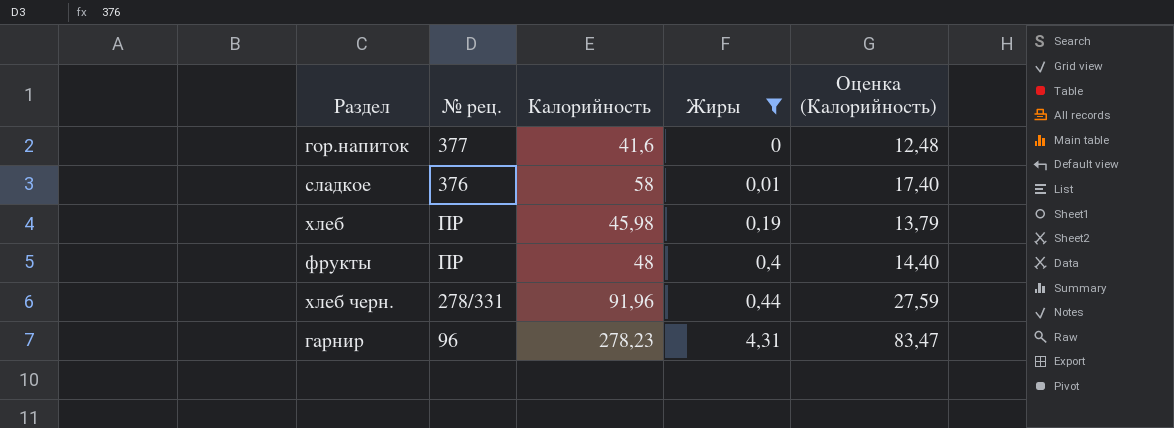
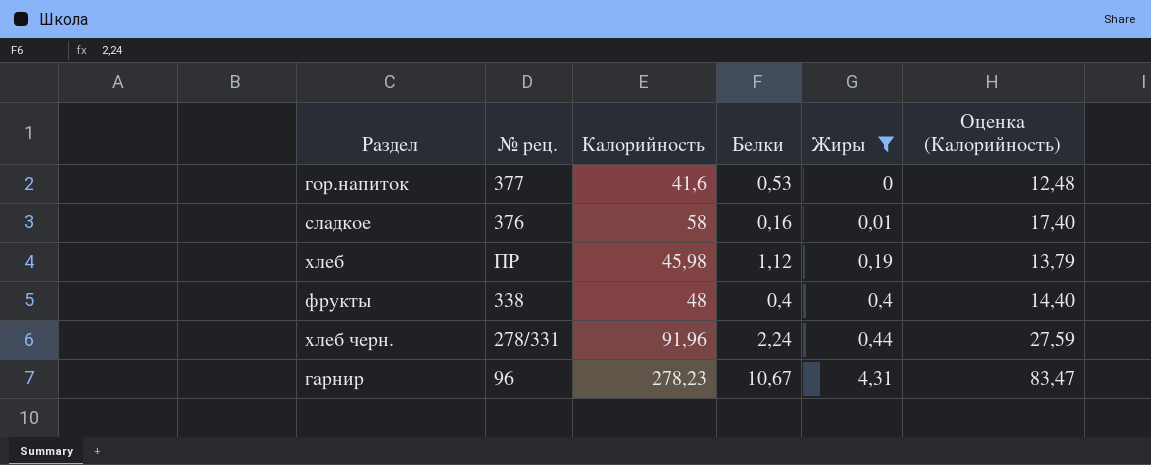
column Белки | position: none -> 4
фрукты | № рец.: ПР -> 338

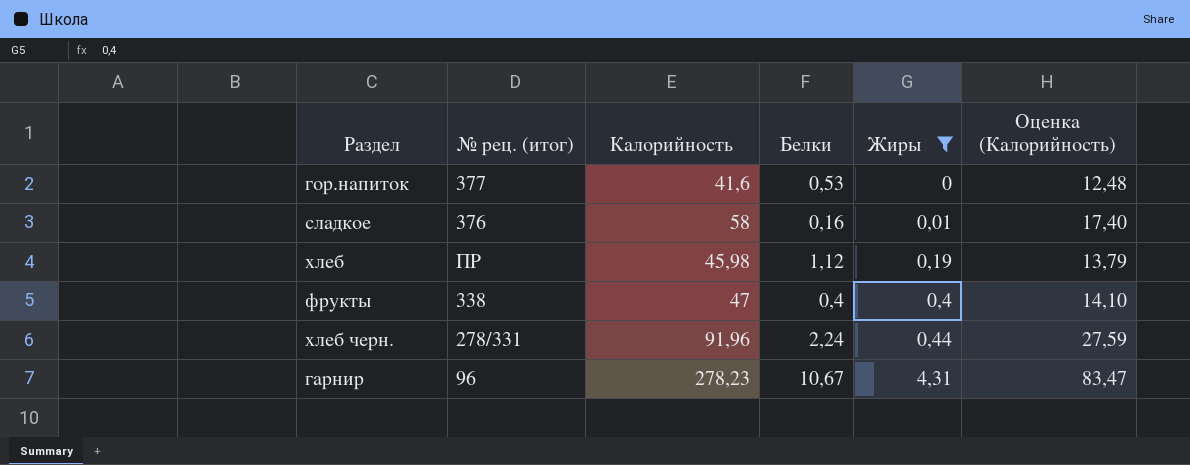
column name: № рец. -> № рец. (итог)
фрукты | Калорийность: 48 -> 47
фрукты | Оценка (Калорийность): 14,40 -> 14,10

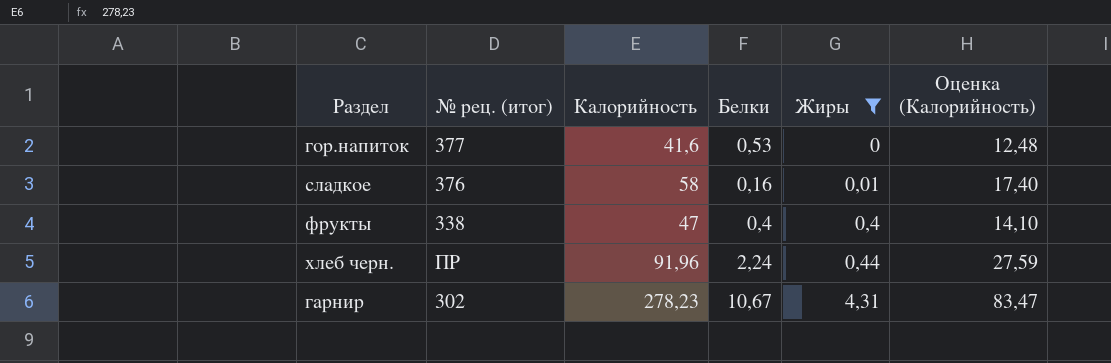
row хлеб: ПР | 45,98 | 1,12 | 0,19 | 13,79 -> none
хлеб черн. | № рец. (итог): 278/331 -> ПР
гарнир | № рец. (итог): 96 -> 302

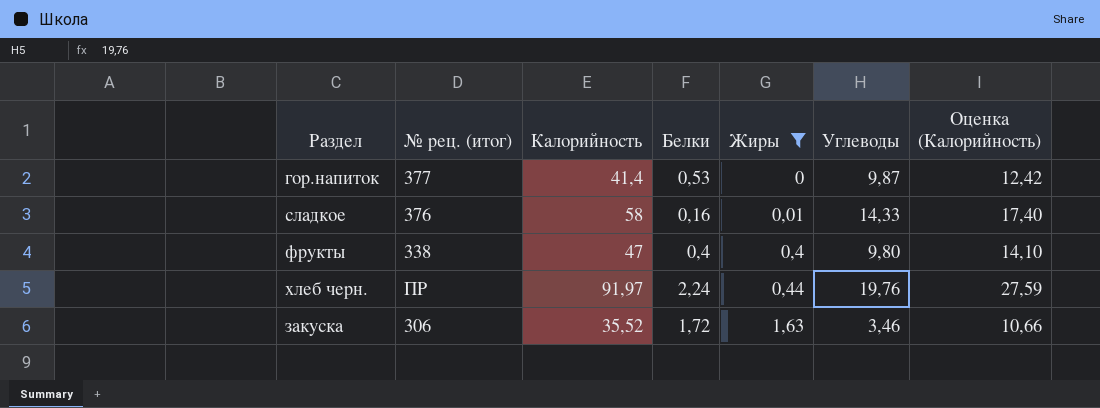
column Углеводы | position: none -> 6
row гарнир: 302 | 278,23 | 10,67 | 4,31 | 83,47 -> none
гор.напиток | Калорийность: 41,6 -> 41,4
гор.напиток | Оценка (Калорийность): 12,48 -> 12,42
хлеб черн. | Калорийность: 91,96 -> 91,97
row закуска: none -> 306 | 35,52 | 1,72 | 1,63 | 3,46 | 10,66

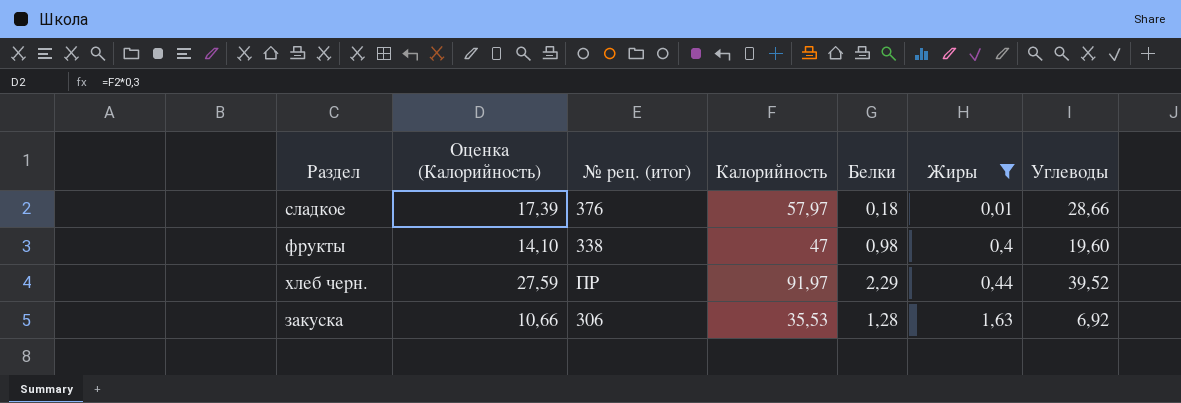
column Оценка (Калорийность) | position: 7 -> 2
row гор.напиток: 377 | 41,4 | 0,53 | 0 | 9,87 | 12,42 -> none
сладкое | Оценка (Калорийность): 17,40 -> 17,39
сладкое | Калорийность: 58 -> 57,97
сладкое | Белки: 0,16 -> 0,18
сладкое | Углеводы: 14,33 -> 28,66
фрукты | Белки: 0,4 -> 0,98
фрукты | Углеводы: 9,80 -> 19,60
хлеб черн. | Белки: 2,24 -> 2,29
хлеб черн. | Углеводы: 19,76 -> 39,52
закуска | Калорийность: 35,52 -> 35,53
закуска | Белки: 1,72 -> 1,28
закуска | Углеводы: 3,46 -> 6,92

